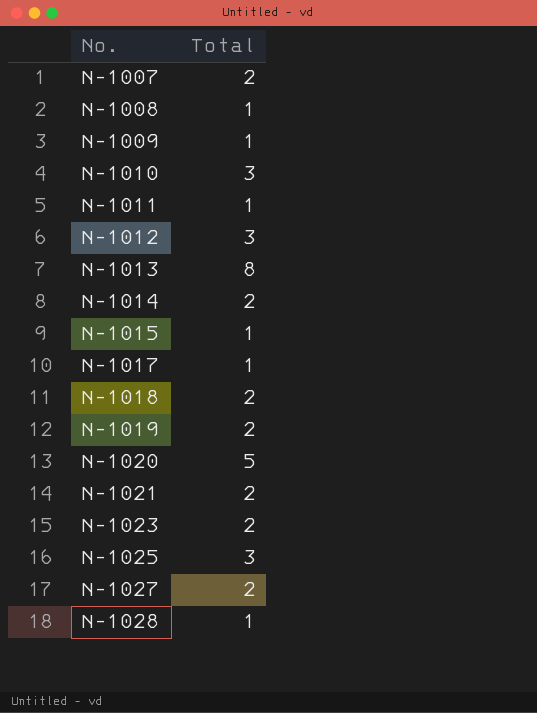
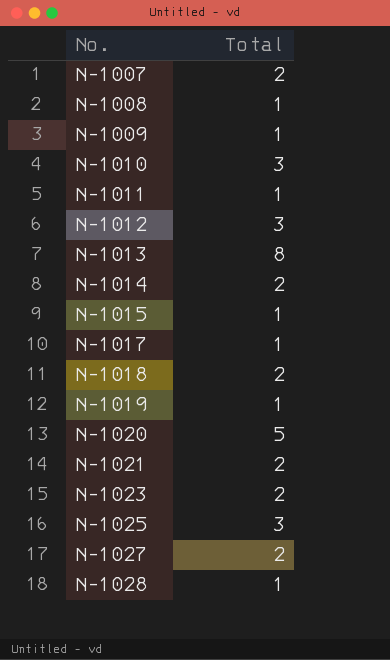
N-1019 | Total: 2 -> 1

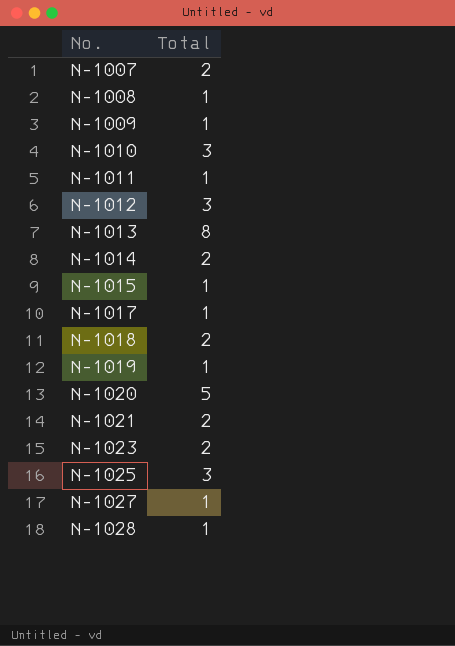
N-1027 | Total: 2 -> 1

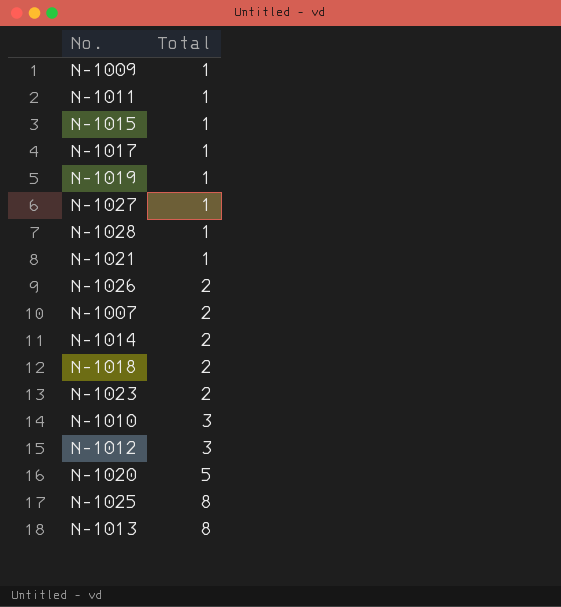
row order: No. ascending -> Total ascending
row N-1008: 1 -> none
N-1021 | Total: 2 -> 1
row N-1026: none -> 2
N-1025 | Total: 3 -> 8

